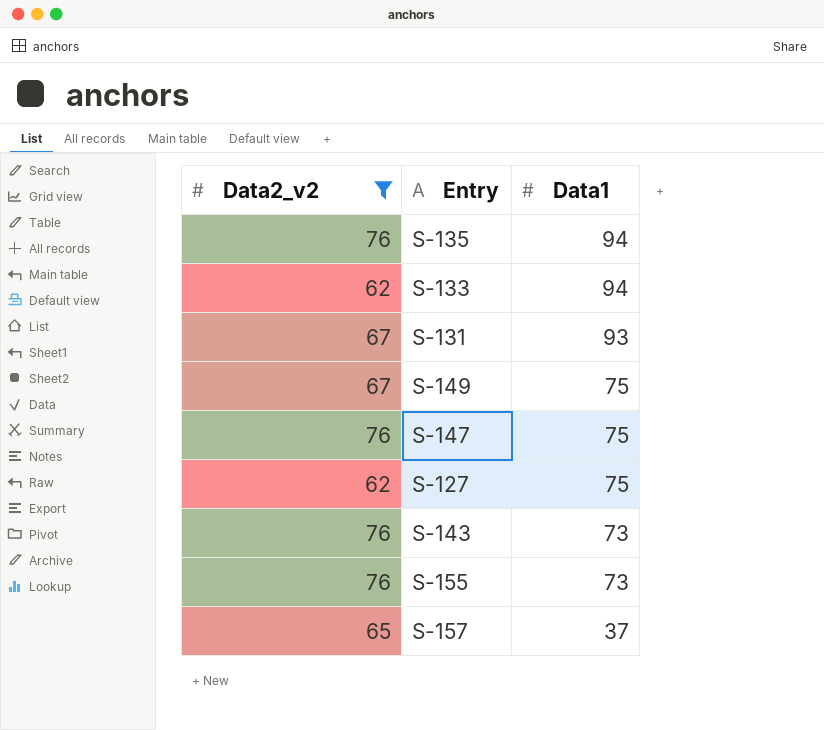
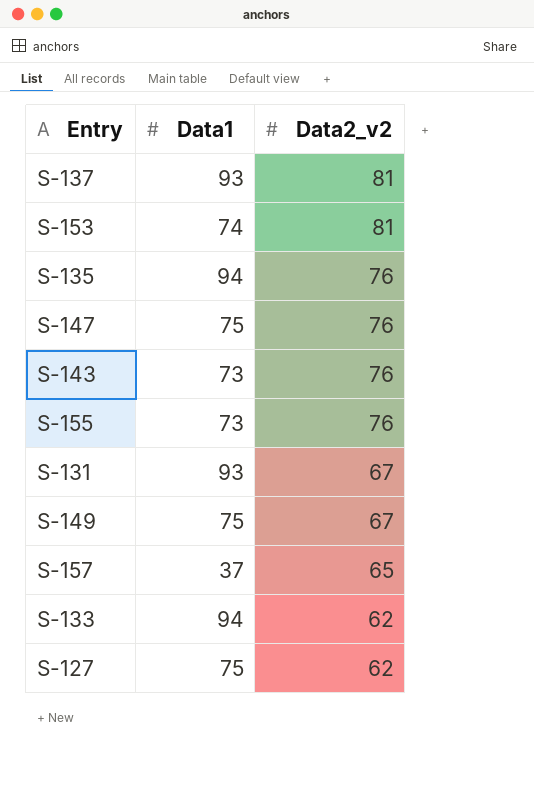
filter: Data2_v2 != 81 -> none
row order: Data1 descending -> Data2_v2 descending
column Data2_v2 | position: 1 -> 3

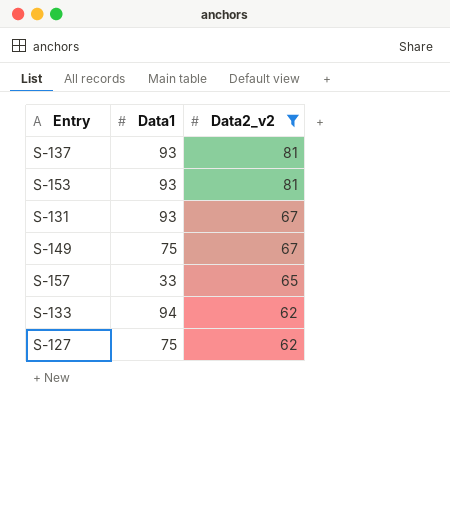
filter: none -> Data2_v2 != 76
S-153 | Data1: 74 -> 93
S-157 | Data1: 37 -> 33

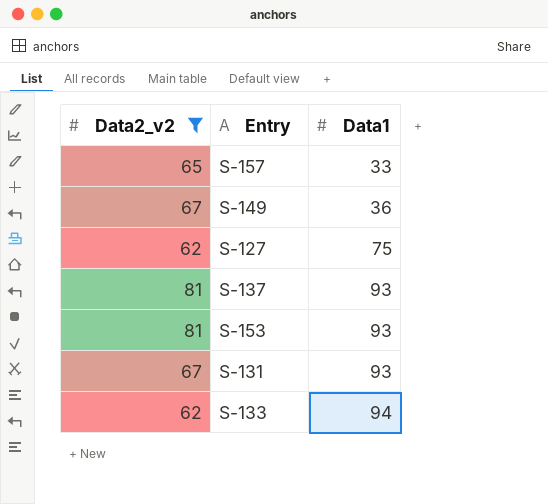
row order: Data2_v2 descending -> Data1 ascending
column Data2_v2 | position: 3 -> 1
S-149 | Data1: 75 -> 36

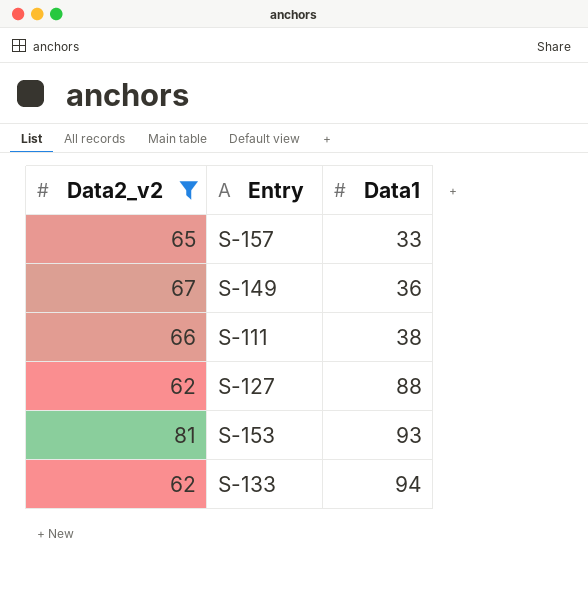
row S-137: 81 | 93 -> none
row S-131: 67 | 93 -> none
row S-111: none -> 66 | 38
S-127 | Data1: 75 -> 88

